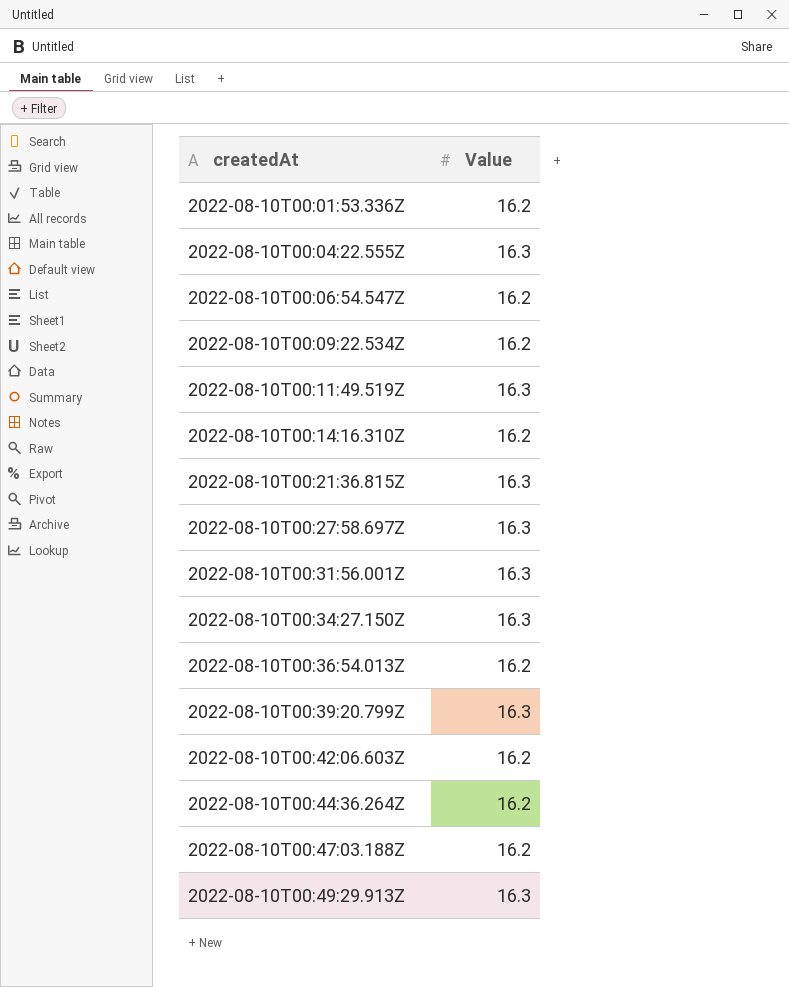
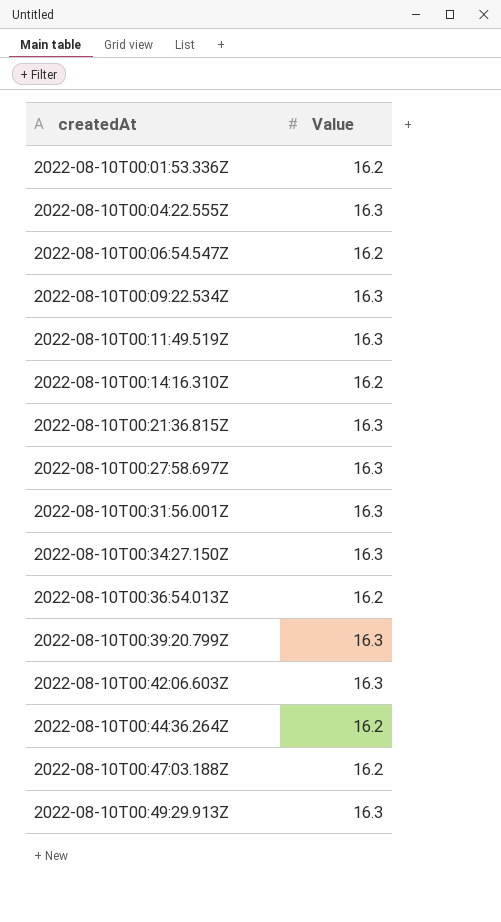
2022-08-10T00:09:22.534Z | Value: 16.2 -> 16.3
2022-08-10T00:42:06.603Z | Value: 16.2 -> 16.3

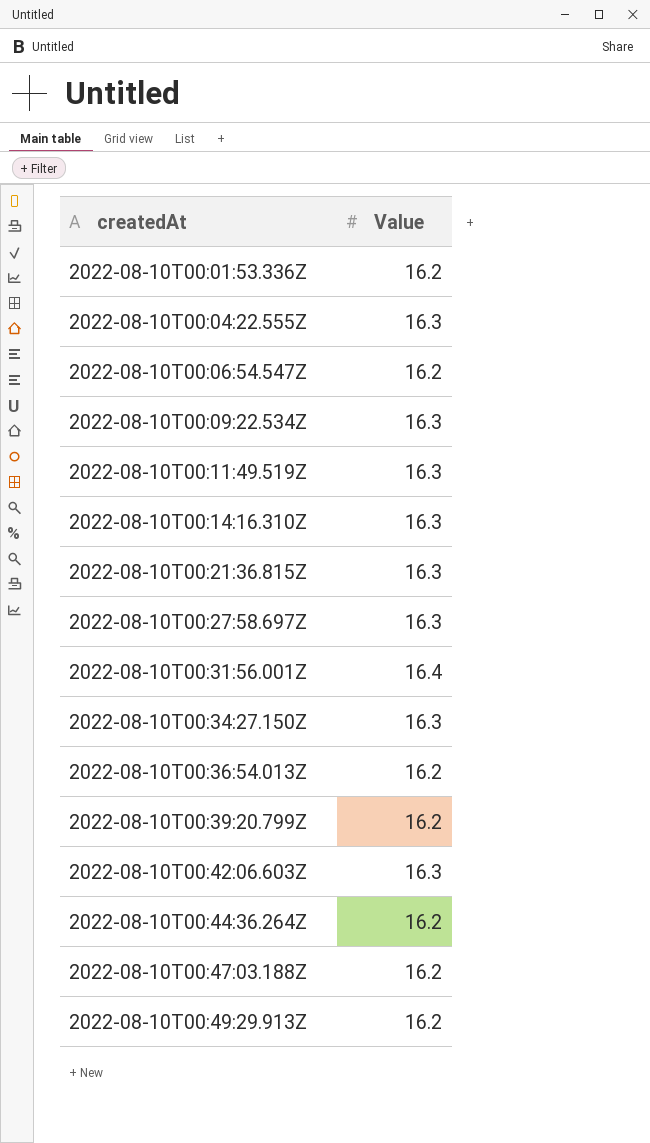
2022-08-10T00:14:16.310Z | Value: 16.2 -> 16.3
2022-08-10T00:31:56.001Z | Value: 16.3 -> 16.4
2022-08-10T00:39:20.799Z | Value: 16.3 -> 16.2
2022-08-10T00:49:29.913Z | Value: 16.3 -> 16.2

